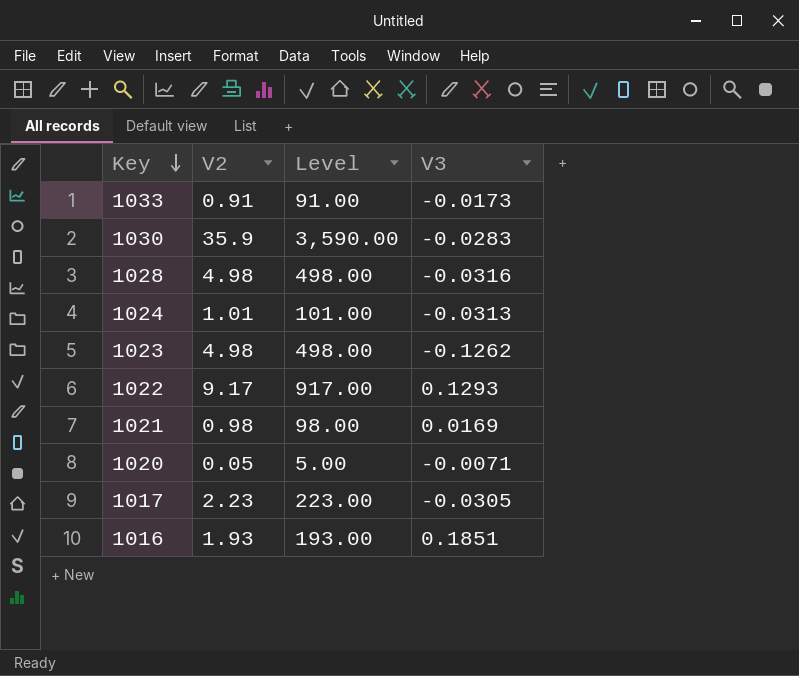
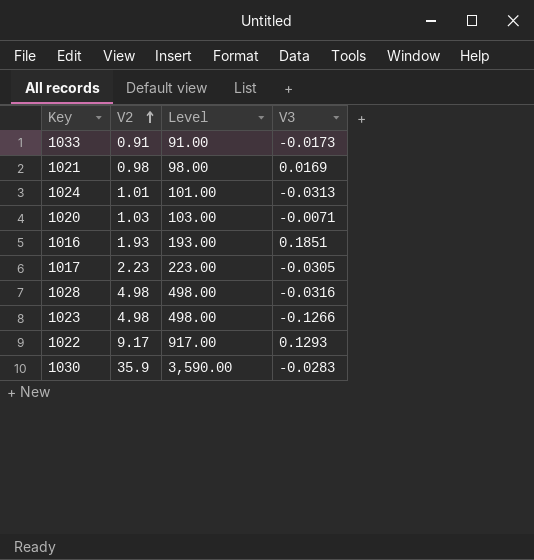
row order: Key descending -> V2 ascending
1020 | V2: 0.05 -> 1.03
1020 | Level: 5.00 -> 103.00
1023 | V3: -0.1262 -> -0.1266

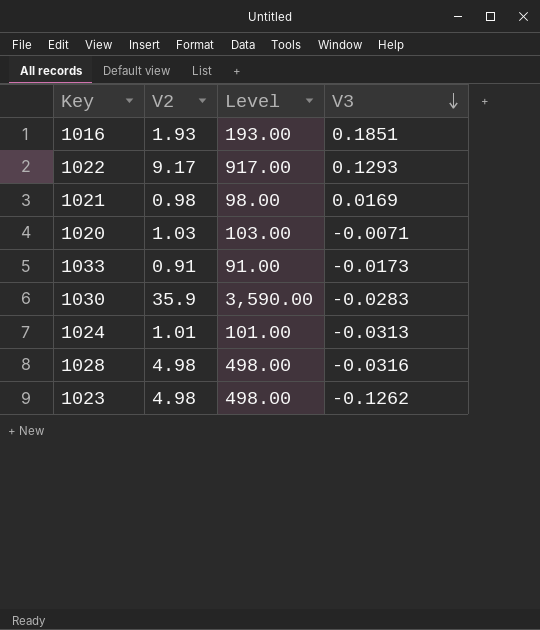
row order: V2 ascending -> V3 descending
row 1017: 2.23 | 223.00 | -0.0305 -> none
1023 | V3: -0.1266 -> -0.1262

